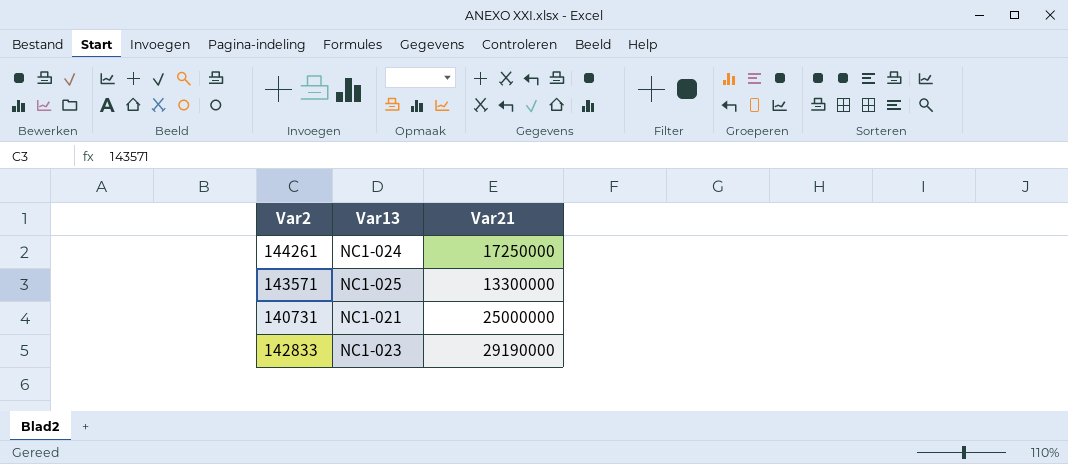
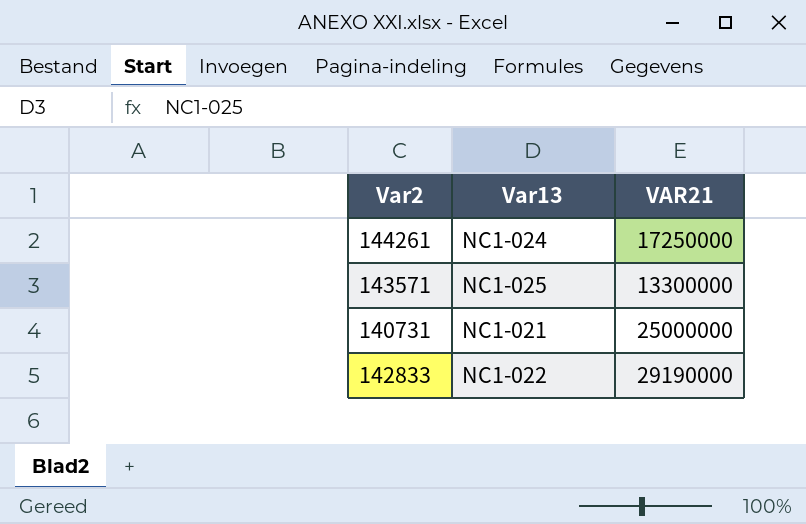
column name: Var21 -> VAR21
142833 | Var13: NC1-023 -> NC1-022

